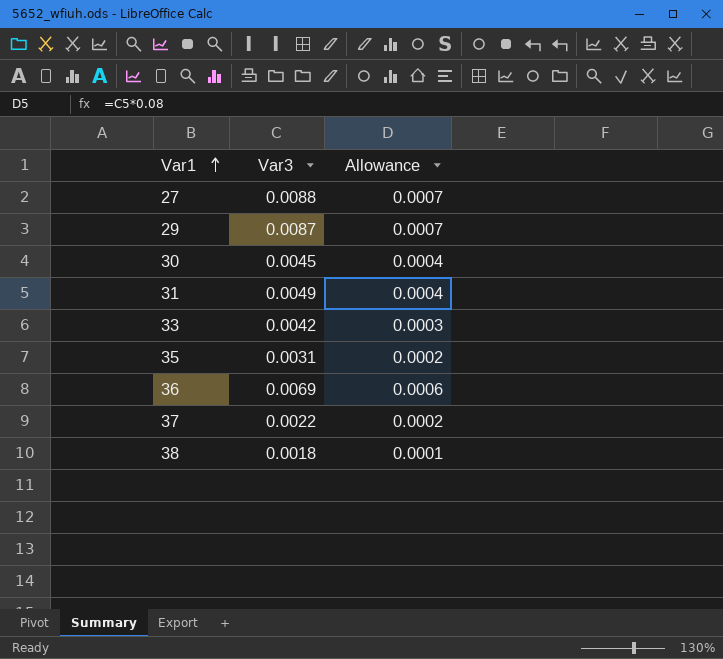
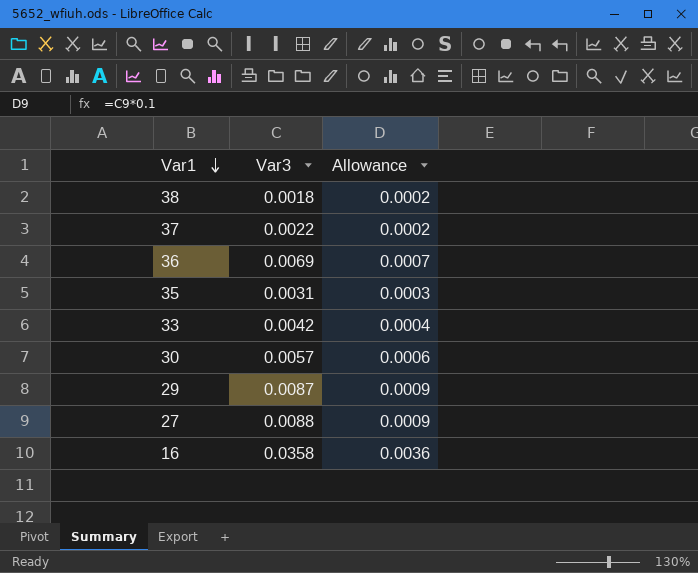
row order: Var1 ascending -> Var1 descending
column Allowance | formula: [Var3] * 0.08 -> [Var3] * 0.1
row 31: 0.0049 | 0.0004 -> none
30 | Var3: 0.0045 -> 0.0057
row 16: none -> 0.0358 | 0.0036

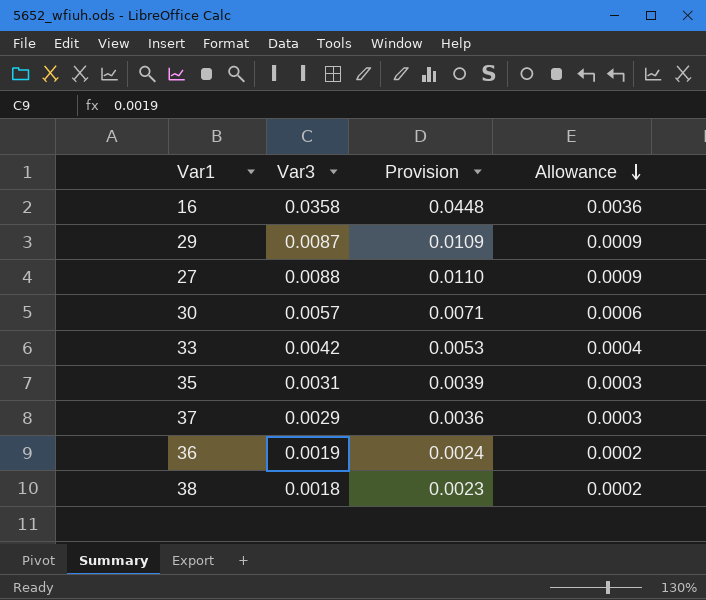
row order: Var1 descending -> Allowance descending
column Provision | formula: none -> [Var3] * 1.25
37 | Var3: 0.0022 -> 0.0029
37 | Allowance: 0.0002 -> 0.0003
36 | Var3: 0.0069 -> 0.0019
36 | Allowance: 0.0007 -> 0.0002

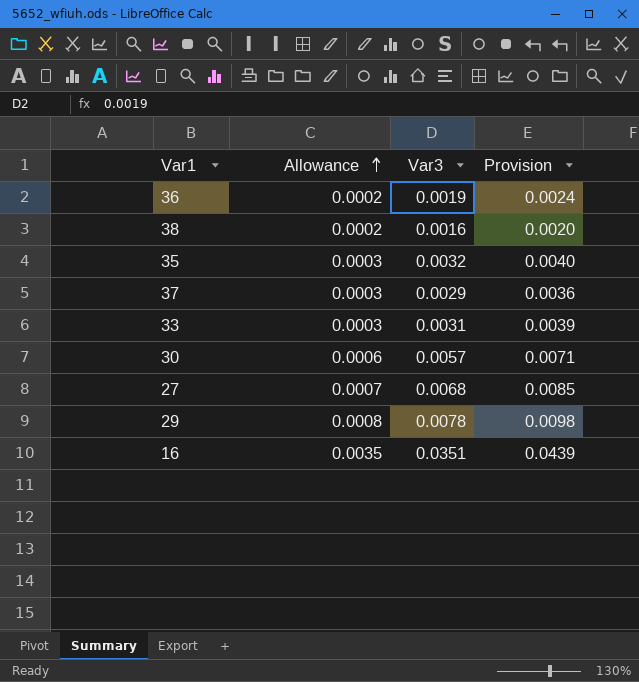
row order: Allowance descending -> Allowance ascending
column Allowance | position: 4 -> 2
38 | Var3: 0.0018 -> 0.0016
38 | Provision: 0.0023 -> 0.0020
35 | Var3: 0.0031 -> 0.0032
35 | Provision: 0.0039 -> 0.0040
33 | Allowance: 0.0004 -> 0.0003
33 | Var3: 0.0042 -> 0.0031
33 | Provision: 0.0053 -> 0.0039
27 | Allowance: 0.0009 -> 0.0007
27 | Var3: 0.0088 -> 0.0068
27 | Provision: 0.0110 -> 0.0085
29 | Allowance: 0.0009 -> 0.0008
29 | Var3: 0.0087 -> 0.0078
29 | Provision: 0.0109 -> 0.0098
16 | Allowance: 0.0036 -> 0.0035
16 | Var3: 0.0358 -> 0.0351
16 | Provision: 0.0448 -> 0.0439

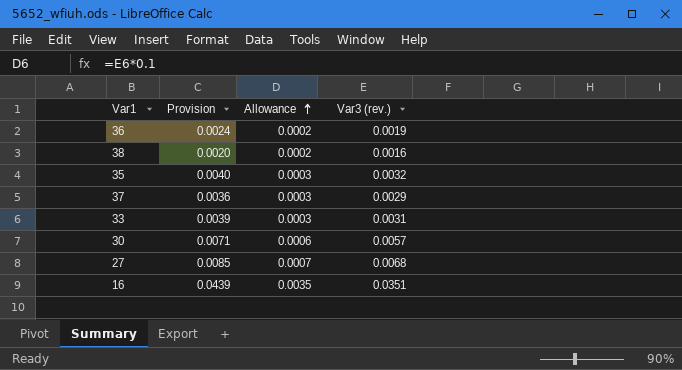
column Provision | position: 4 -> 2
column name: Var3 -> Var3 (rev.)
row 29: 0.0008 | 0.0078 | 0.0098 -> none

